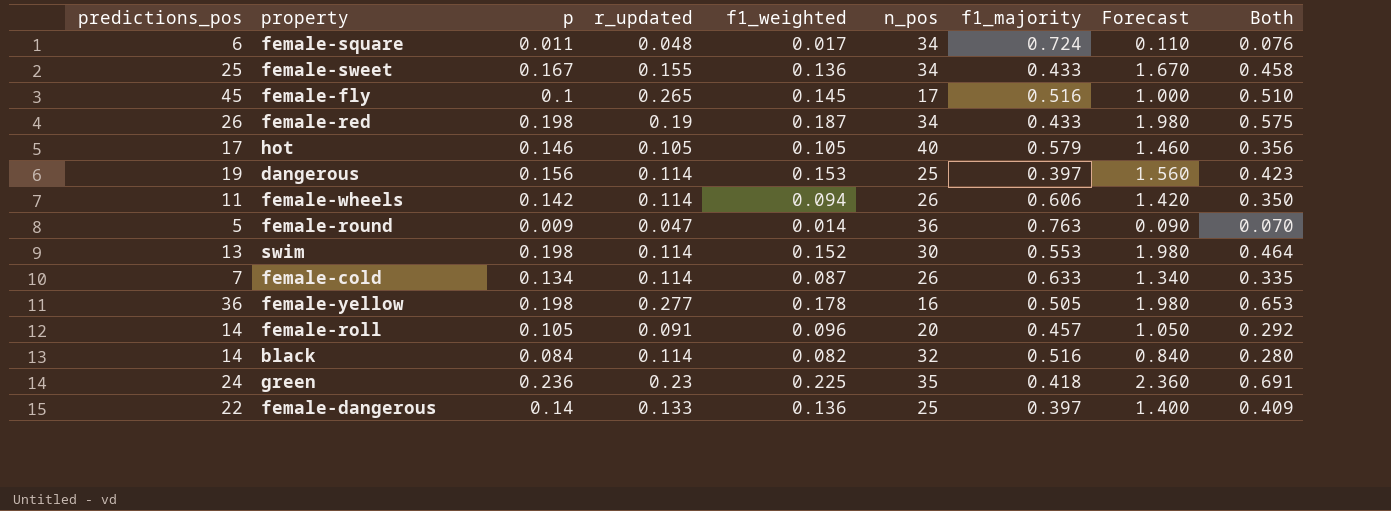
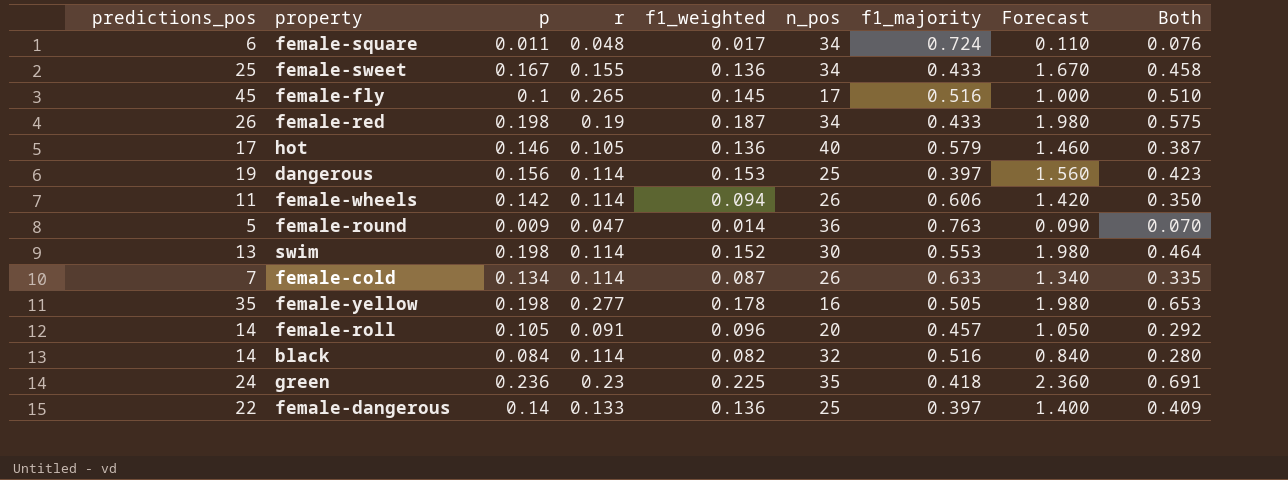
column name: r_updated -> r
hot | f1_weighted: 0.105 -> 0.136
hot | Both: 0.356 -> 0.387
female-yellow | predictions_pos: 36 -> 35

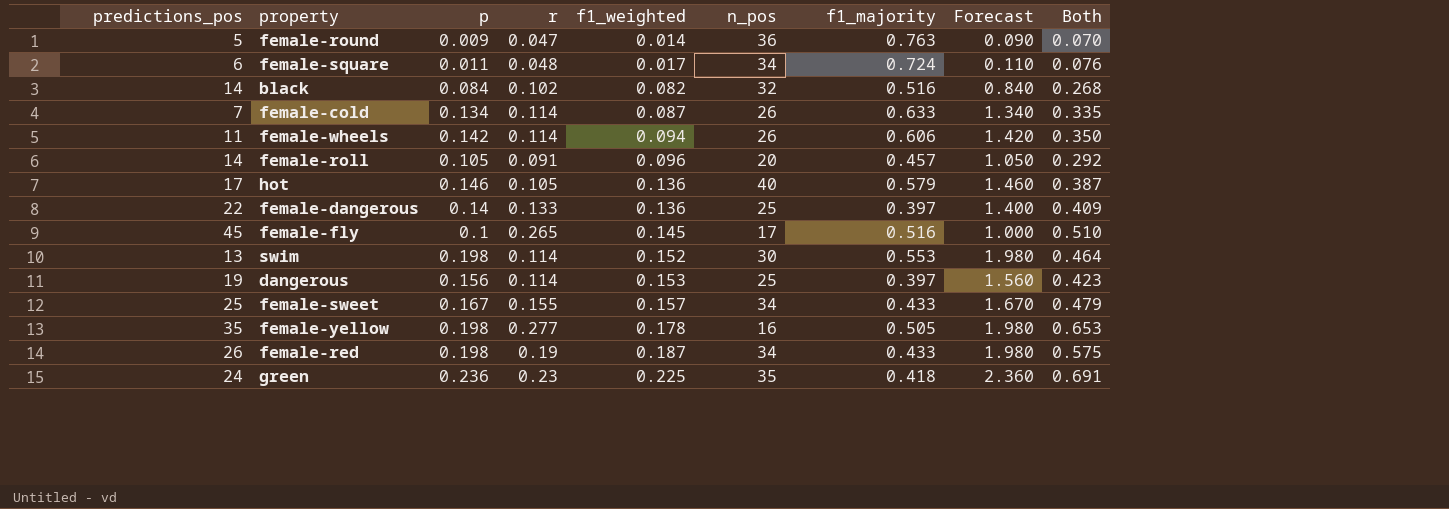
row order: none -> f1_weighted ascending
black | r: 0.114 -> 0.102
black | Both: 0.280 -> 0.268
female-sweet | f1_weighted: 0.136 -> 0.157
female-sweet | Both: 0.458 -> 0.479

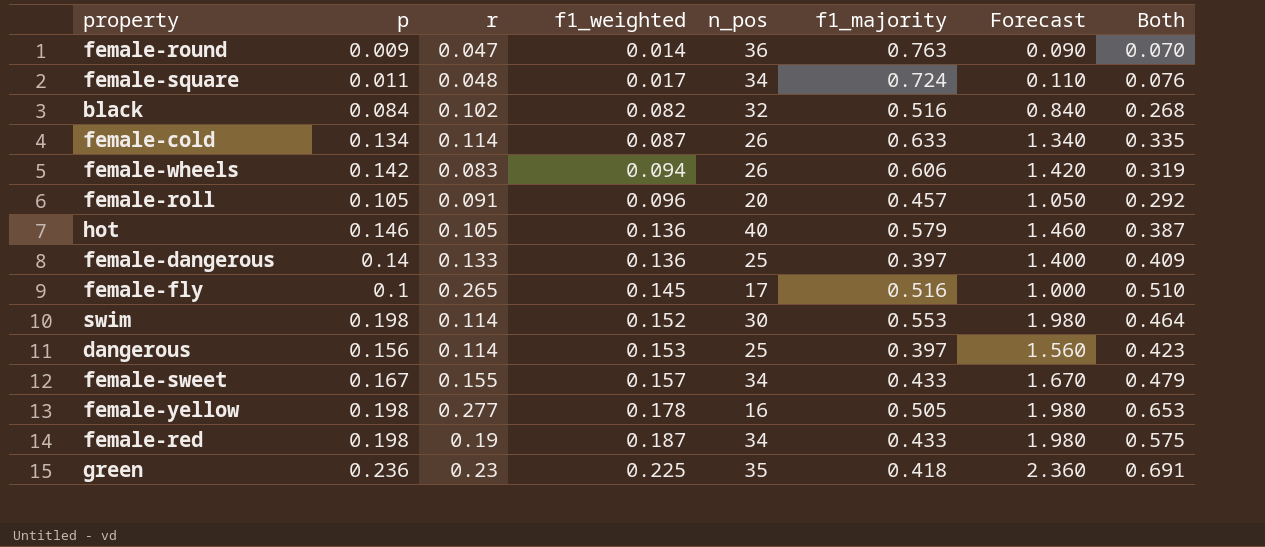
column predictions_pos | position: 1 -> none
female-wheels | r: 0.114 -> 0.083
female-wheels | Both: 0.350 -> 0.319

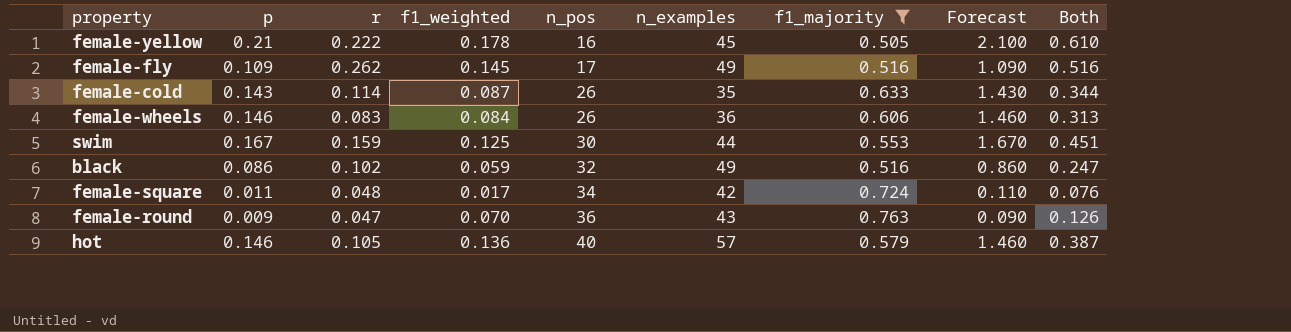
filter: none -> f1_majority >= 0.505
row order: f1_weighted ascending -> n_pos ascending
column n_examples | position: none -> 6
female-yellow | p: 0.198 -> 0.21
female-yellow | r: 0.277 -> 0.222
female-yellow | Forecast: 1.980 -> 2.100
female-yellow | Both: 0.653 -> 0.610
female-fly | p: 0.1 -> 0.109
female-fly | r: 0.265 -> 0.262
female-fly | Forecast: 1.000 -> 1.090
female-fly | Both: 0.510 -> 0.516
female-cold | p: 0.134 -> 0.143
female-cold | Forecast: 1.340 -> 1.430
female-cold | Both: 0.335 -> 0.344
female-wheels | p: 0.142 -> 0.146
female-wheels | f1_weighted: 0.094 -> 0.084
female-wheels | Forecast: 1.420 -> 1.460
female-wheels | Both: 0.319 -> 0.313
swim | p: 0.198 -> 0.167
swim | r: 0.114 -> 0.159
swim | f1_weighted: 0.152 -> 0.125
swim | Forecast: 1.980 -> 1.670
swim | Both: 0.464 -> 0.451
black | p: 0.084 -> 0.086
black | f1_weighted: 0.082 -> 0.059
black | Forecast: 0.840 -> 0.860
black | Both: 0.268 -> 0.247
female-round | f1_weighted: 0.014 -> 0.070
female-round | Both: 0.070 -> 0.126

